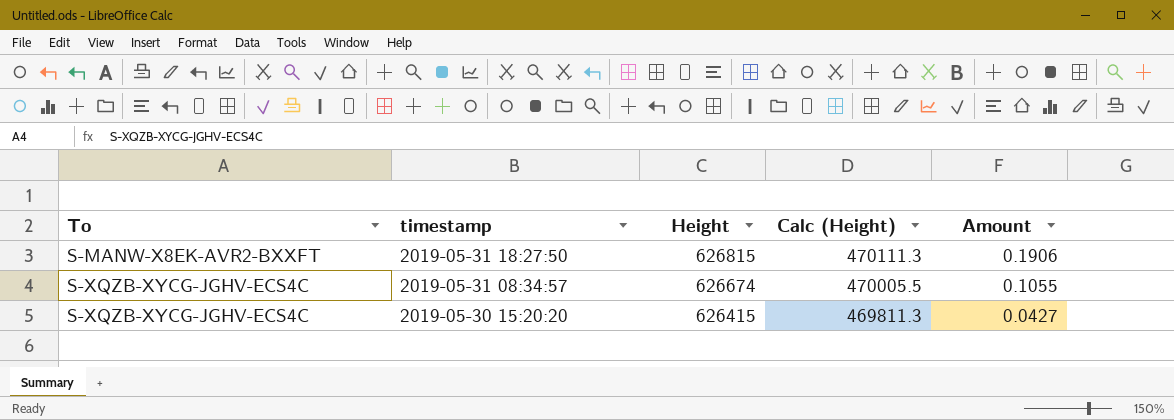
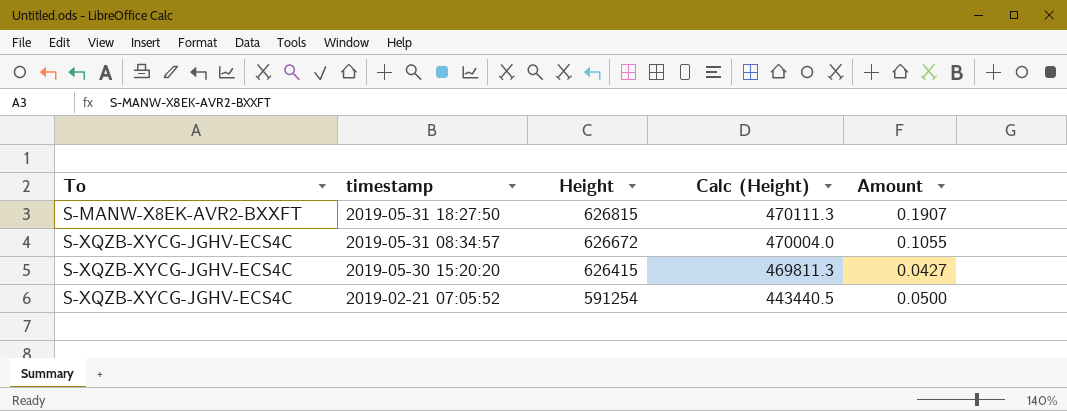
2019-05-31 18:27:50 | Amount: 0.1906 -> 0.1907
2019-05-31 08:34:57 | Height: 626674 -> 626672
2019-05-31 08:34:57 | Calc (Height): 470005.5 -> 470004.0
row 2019-02-21 07:05:52: none -> S-XQZB-XYCG-JGHV-ECS4C | 591254 | 443440.5 | 0.0500

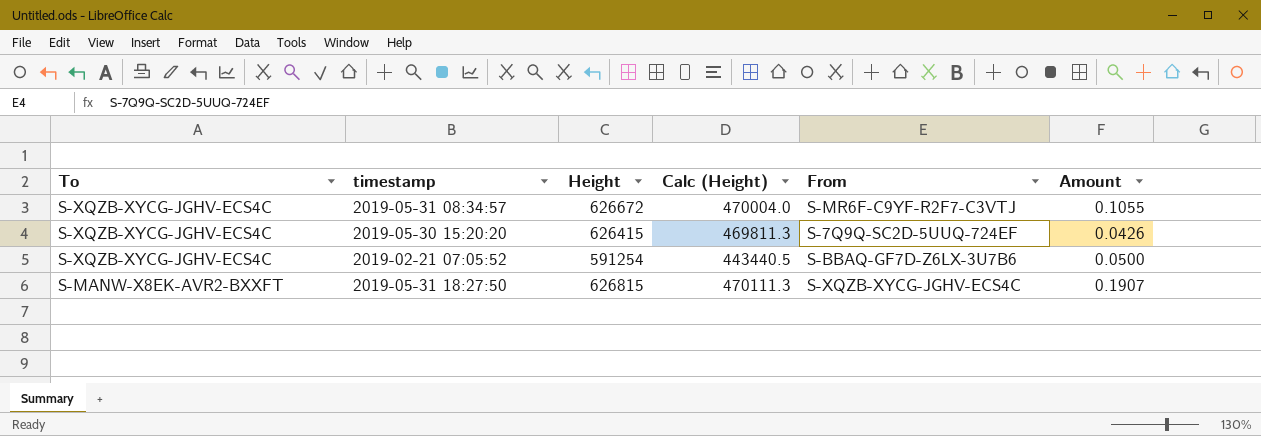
row order: To ascending -> To descending
column From | position: none -> 5
2019-05-30 15:20:20 | Amount: 0.0427 -> 0.0426

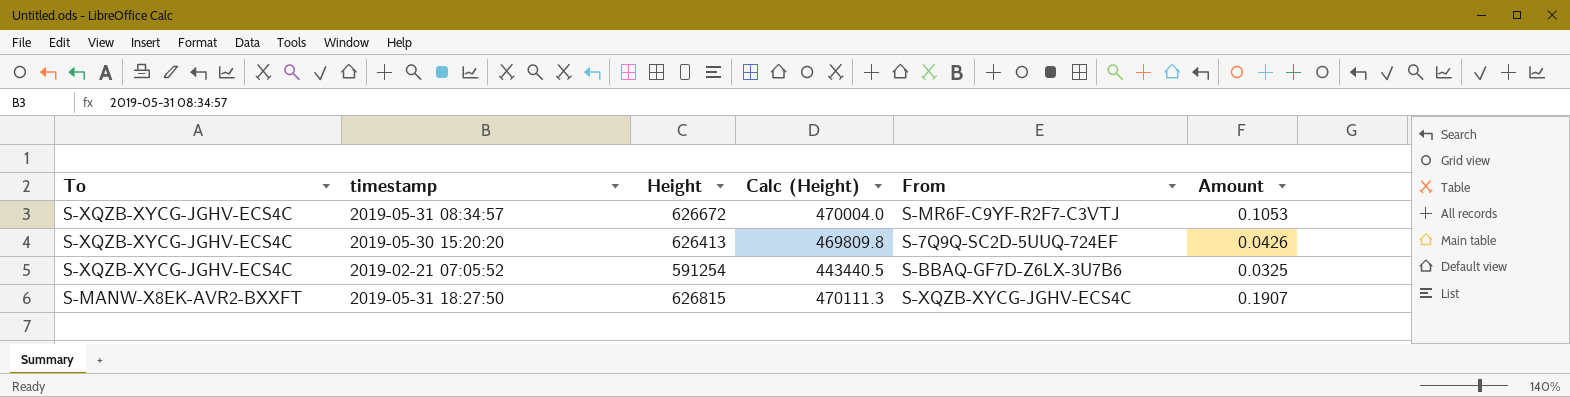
2019-05-31 08:34:57 | Amount: 0.1055 -> 0.1053
2019-05-30 15:20:20 | Height: 626415 -> 626413
2019-05-30 15:20:20 | Calc (Height): 469811.3 -> 469809.8
2019-02-21 07:05:52 | Amount: 0.0500 -> 0.0325

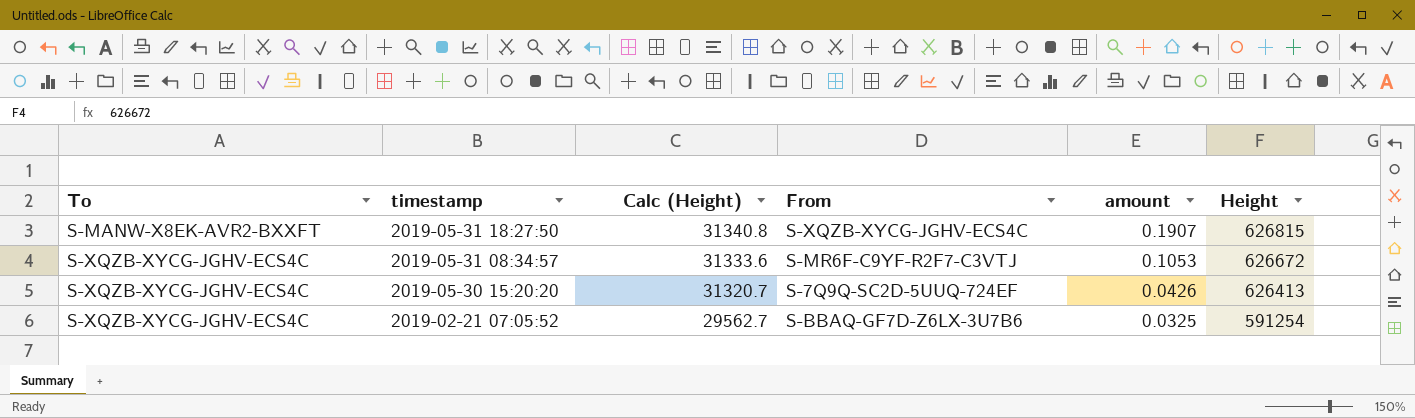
row order: To descending -> To ascending
column Calc (Height) | formula: [Height] * 0.75 -> [Height] * 0.05
column name: Amount -> amount
column Height | position: 3 -> 6

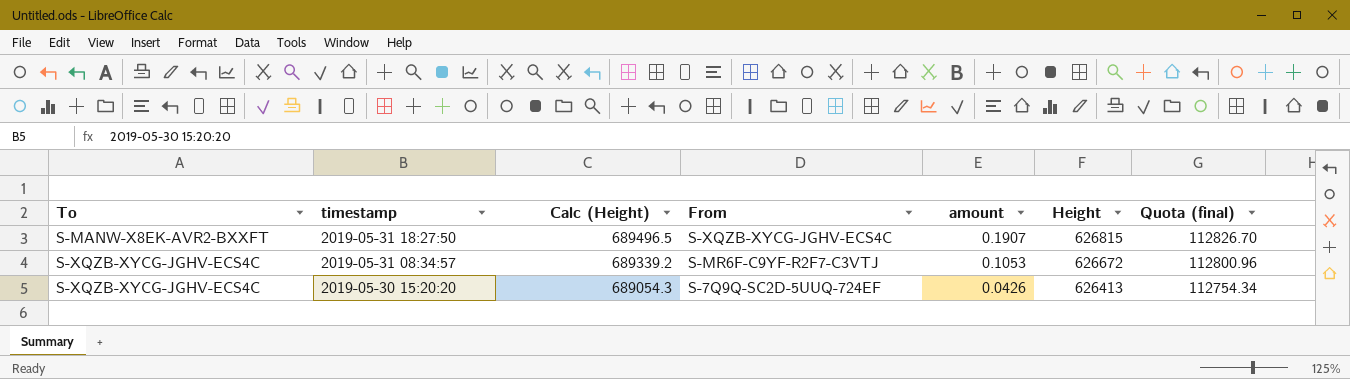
column Calc (Height) | formula: [Height] * 0.05 -> [Height] * 1.1
column Quota (final) | formula: none -> [Height] * 0.18
row 2019-02-21 07:05:52: S-XQZB-XYCG-JGHV-ECS4C | 29562.7 | S-BBAQ-GF7D-Z6LX-3U7B6 | 0.0325 | 591254 -> none

